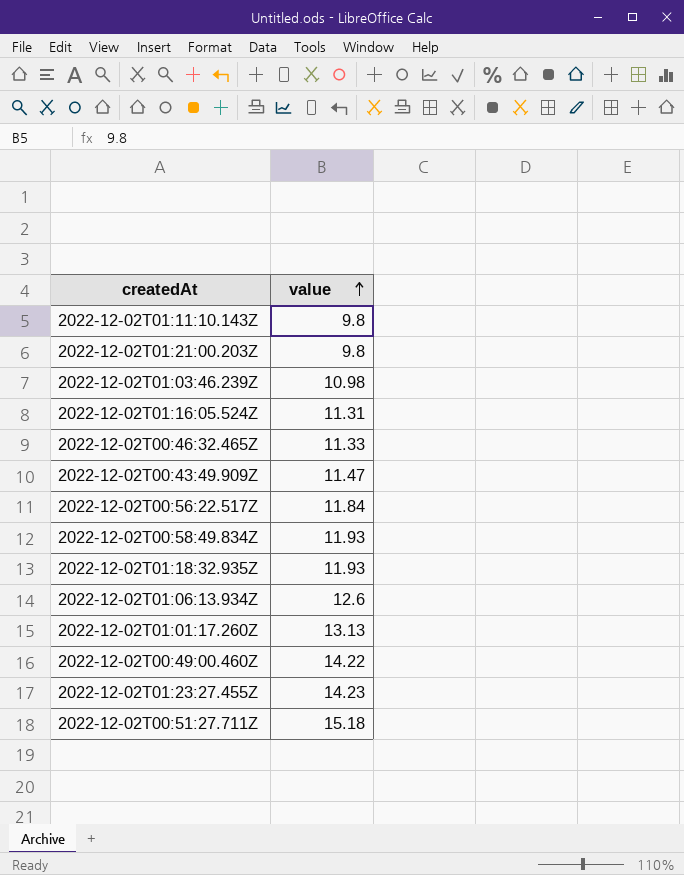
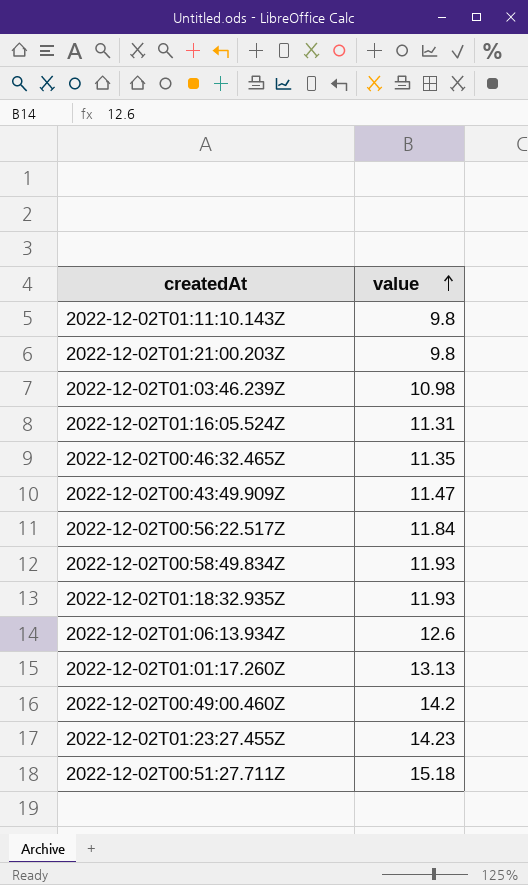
2022-12-02T00:46:32.465Z | value: 11.33 -> 11.35
2022-12-02T00:49:00.460Z | value: 14.22 -> 14.2

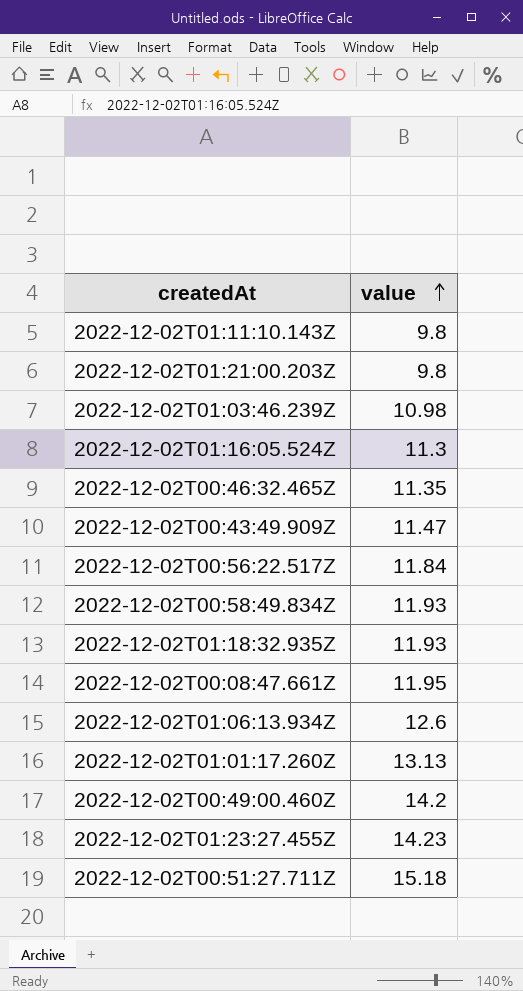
2022-12-02T01:16:05.524Z | value: 11.31 -> 11.3
row 2022-12-02T00:08:47.661Z: none -> 11.95

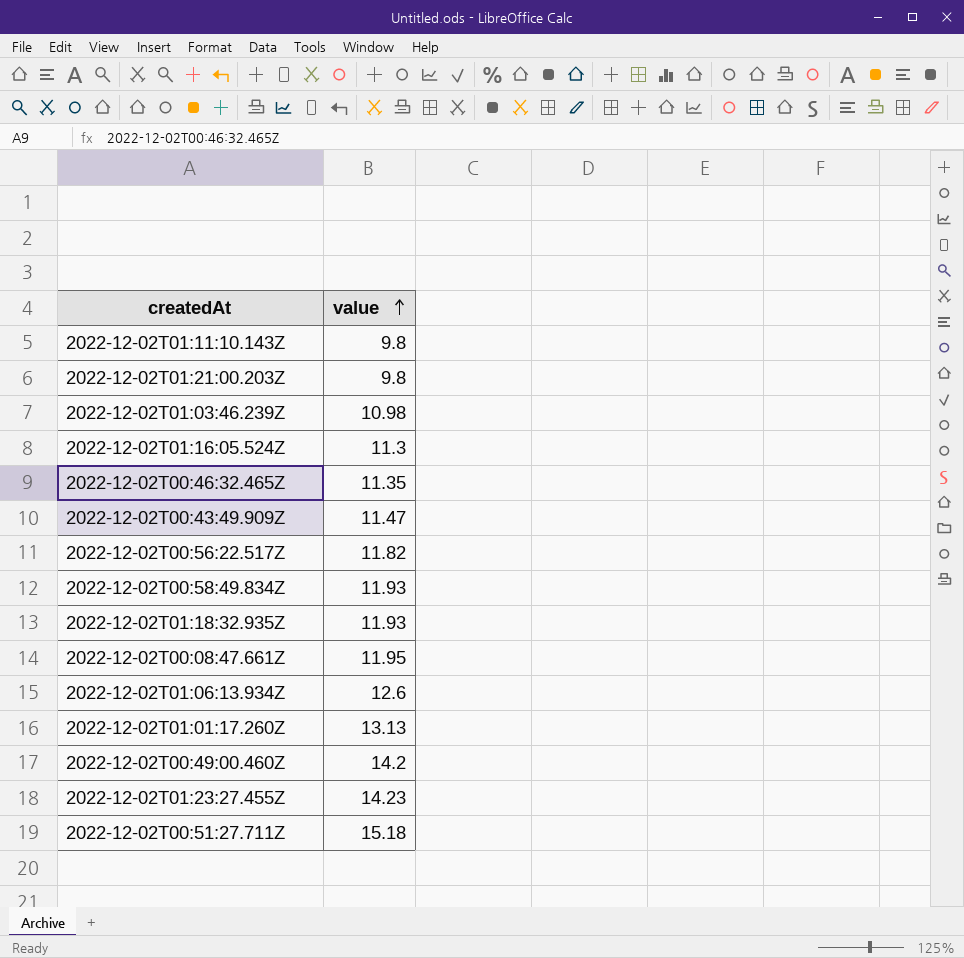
2022-12-02T00:56:22.517Z | value: 11.84 -> 11.82

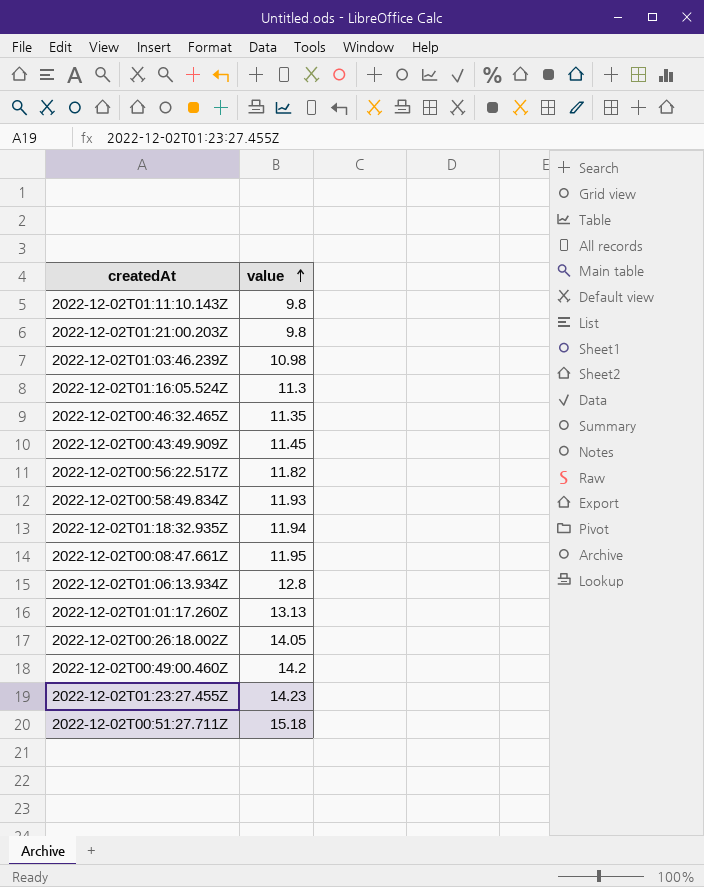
2022-12-02T00:43:49.909Z | value: 11.47 -> 11.45
2022-12-02T01:18:32.935Z | value: 11.93 -> 11.94
2022-12-02T01:06:13.934Z | value: 12.6 -> 12.8
row 2022-12-02T00:26:18.002Z: none -> 14.05

